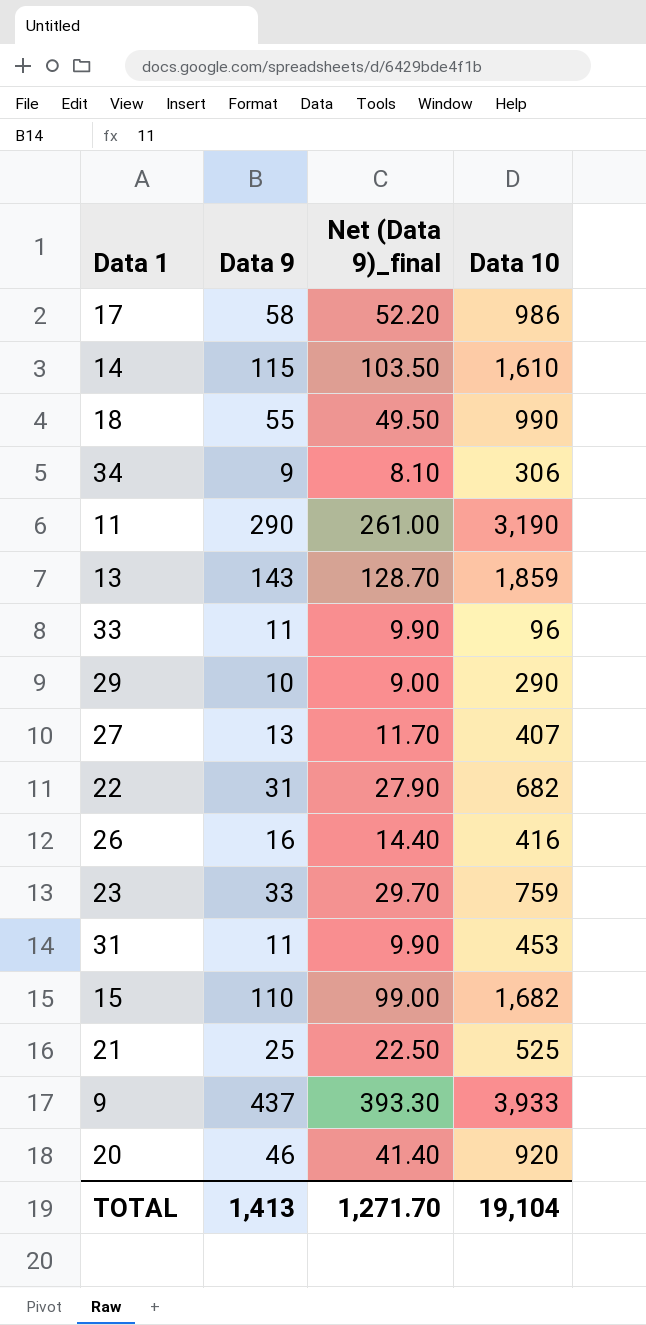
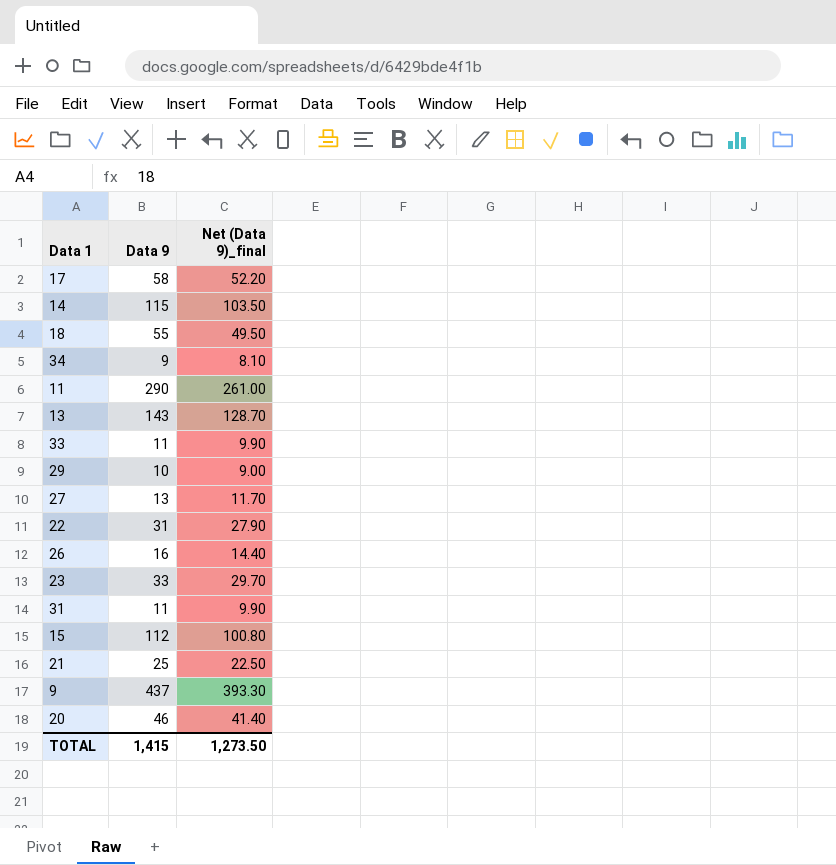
column Data 10 | position: 4 -> none
15 | Data 9: 110 -> 112
15 | Net (Data 9)_final: 99.00 -> 100.80
TOTAL | Data 9: 1,413 -> 1,415
TOTAL | Net (Data 9)_final: 1,271.70 -> 1,273.50

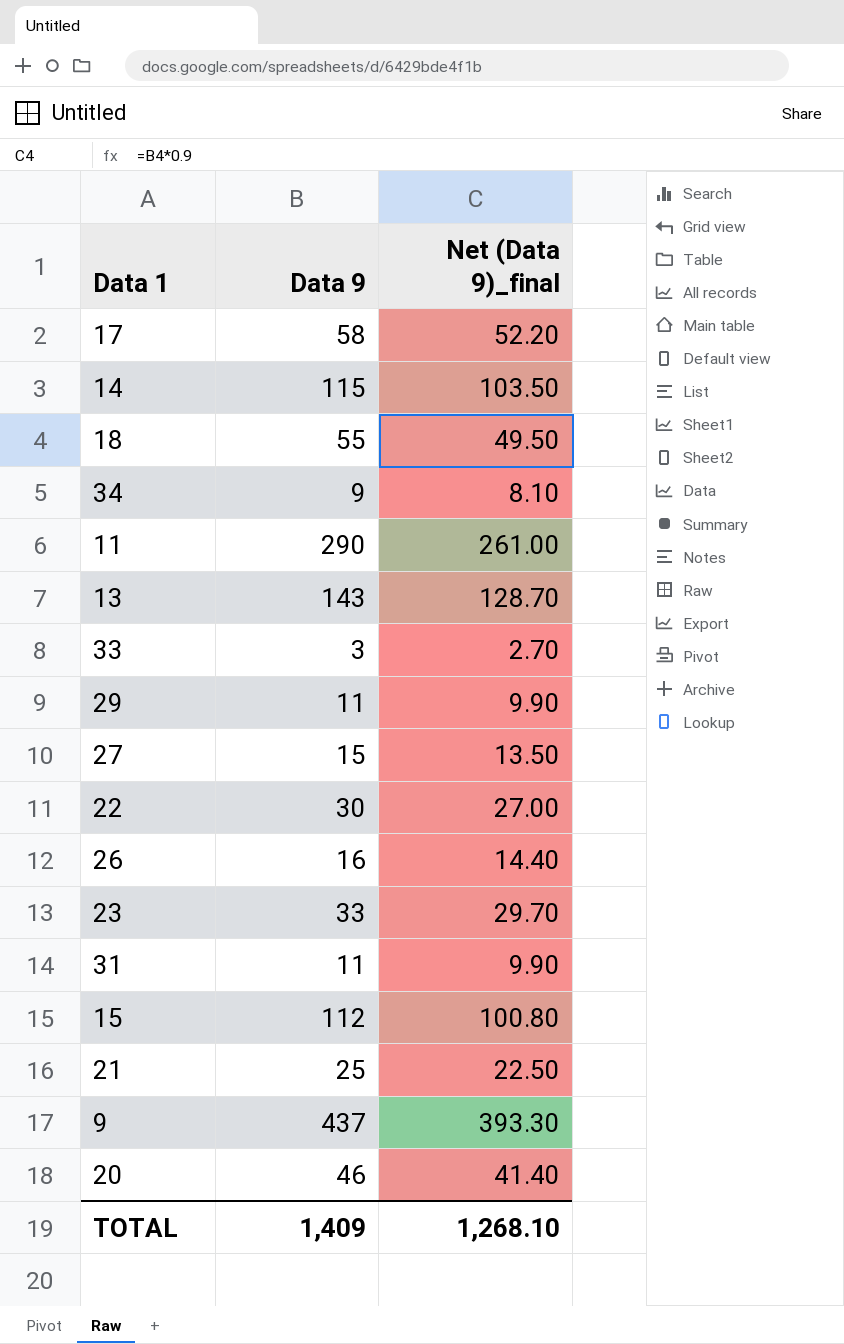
33 | Data 9: 11 -> 3
33 | Net (Data 9)_final: 9.90 -> 2.70
29 | Data 9: 10 -> 11
29 | Net (Data 9)_final: 9.00 -> 9.90
27 | Data 9: 13 -> 15
27 | Net (Data 9)_final: 11.70 -> 13.50
22 | Data 9: 31 -> 30
22 | Net (Data 9)_final: 27.90 -> 27.00
TOTAL | Data 9: 1,415 -> 1,409
TOTAL | Net (Data 9)_final: 1,273.50 -> 1,268.10

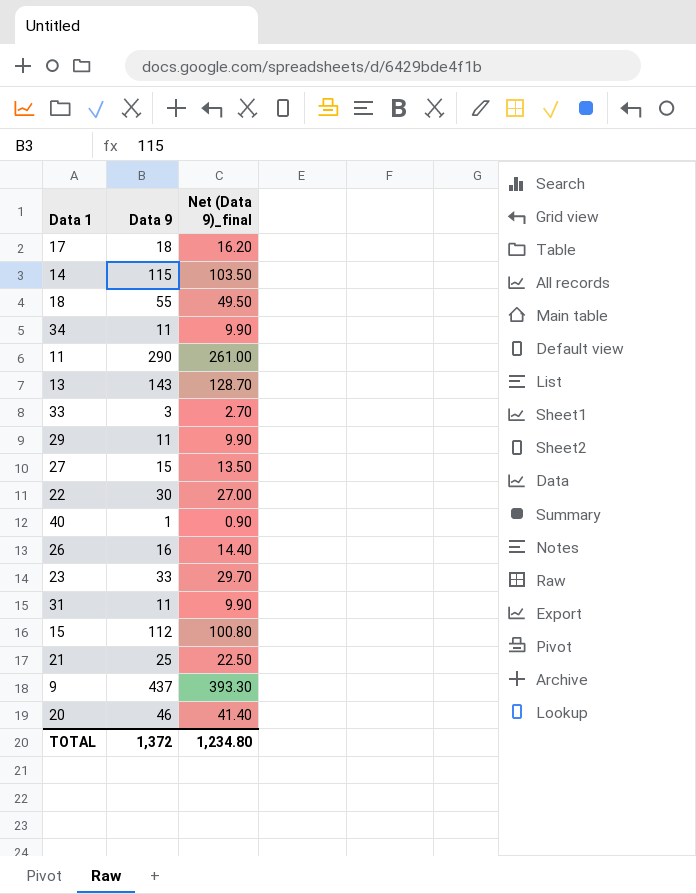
17 | Data 9: 58 -> 18
17 | Net (Data 9)_final: 52.20 -> 16.20
34 | Data 9: 9 -> 11
34 | Net (Data 9)_final: 8.10 -> 9.90
row 40: none -> 1 | 0.90
TOTAL | Data 9: 1,409 -> 1,372
TOTAL | Net (Data 9)_final: 1,268.10 -> 1,234.80

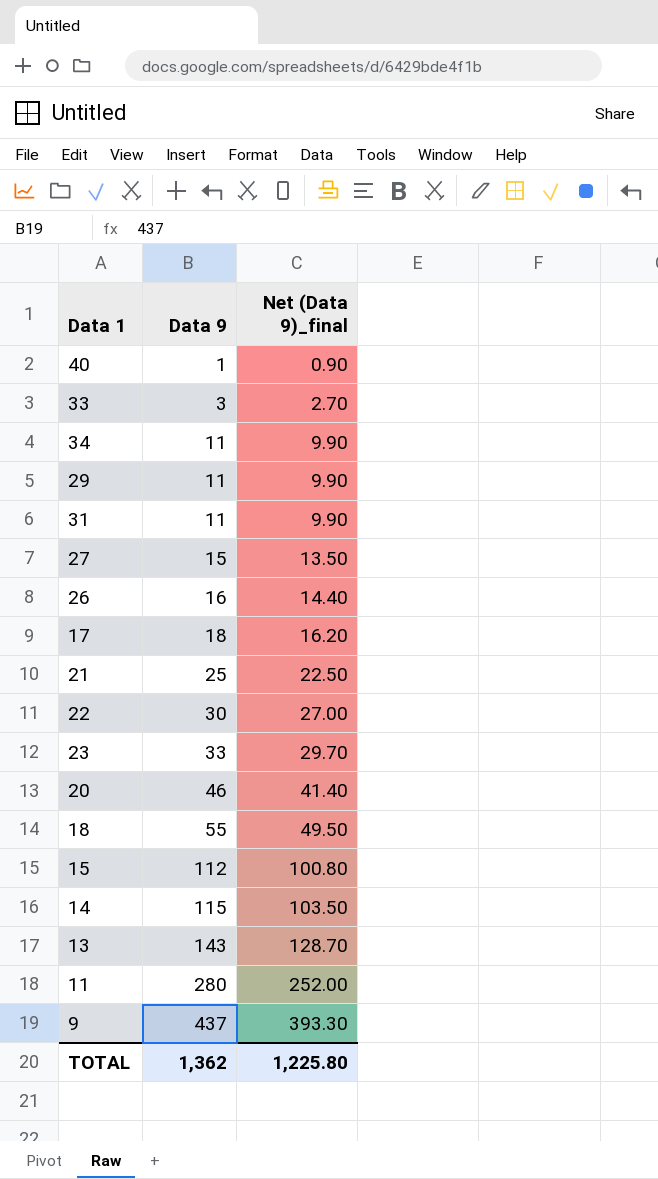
row order: none -> Data 9 ascending
11 | Data 9: 290 -> 280
11 | Net (Data 9)_final: 261.00 -> 252.00
TOTAL | Data 9: 1,372 -> 1,362
TOTAL | Net (Data 9)_final: 1,234.80 -> 1,225.80

